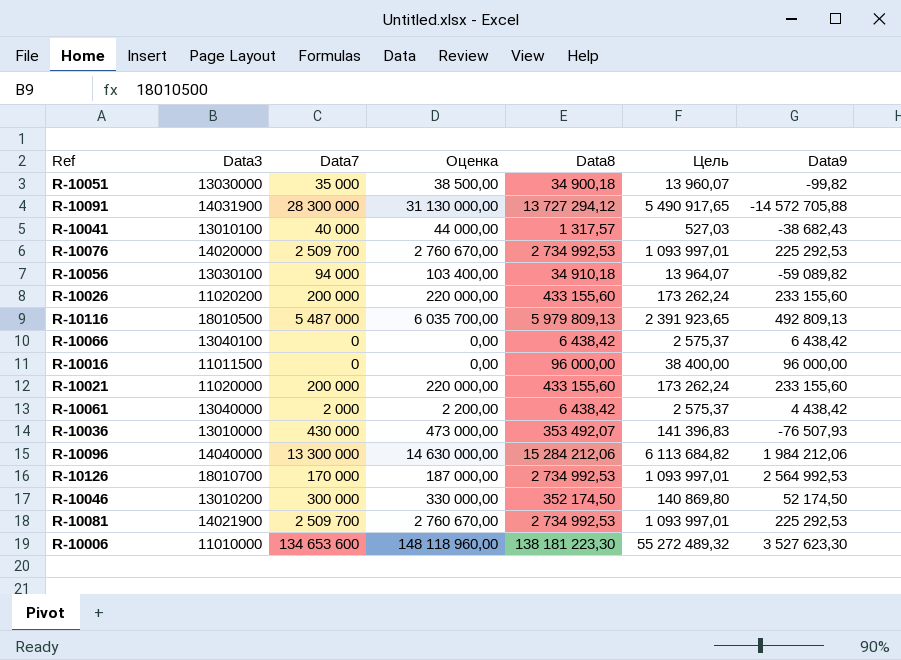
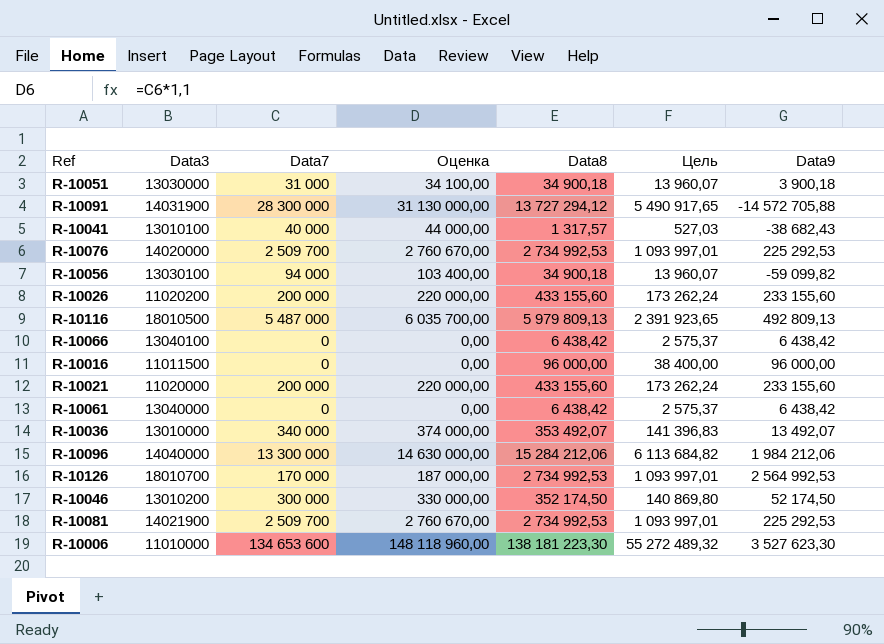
R-10051 | Data7: 35 000 -> 31 000
R-10051 | Оценка: 38 500,00 -> 34 100,00
R-10051 | Data9: -99,82 -> 3 900,18
R-10056 | Data8: 34 910,18 -> 34 900,18
R-10056 | Цель: 13 964,07 -> 13 960,07
R-10056 | Data9: -59 089,82 -> -59 099,82
R-10061 | Data7: 2 000 -> 0
R-10061 | Оценка: 2 200,00 -> 0,00
R-10061 | Data9: 4 438,42 -> 6 438,42
R-10036 | Data7: 430 000 -> 340 000
R-10036 | Оценка: 473 000,00 -> 374 000,00
R-10036 | Data9: -76 507,93 -> 13 492,07

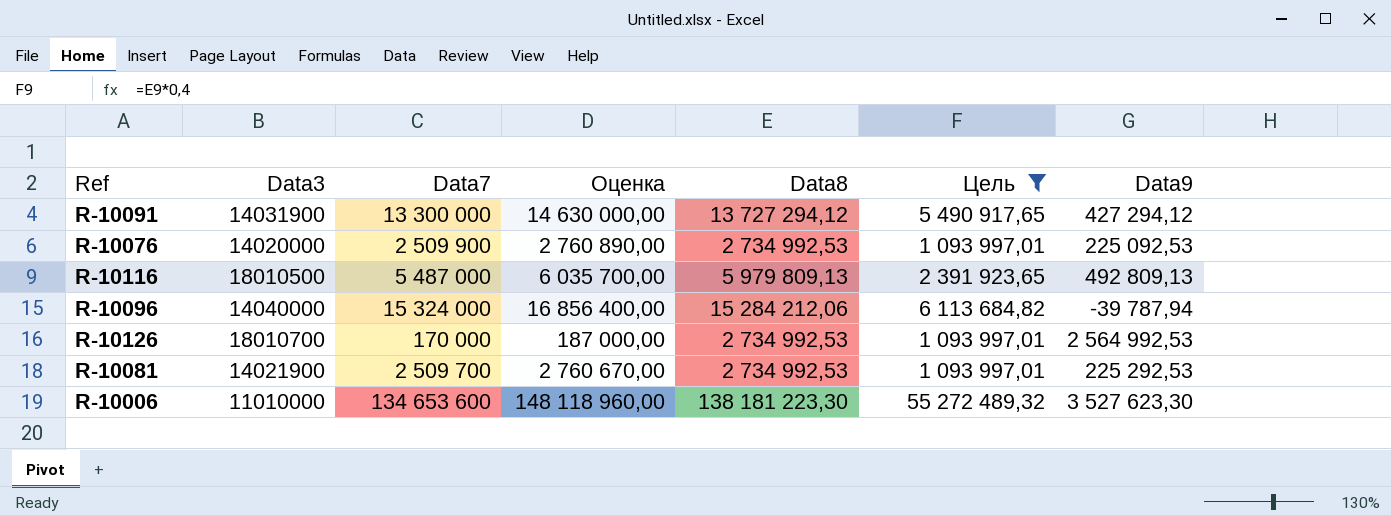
filter: none -> Цель >= 1 093 997,01
R-10091 | Data7: 28 300 000 -> 13 300 000
R-10091 | Оценка: 31 130 000,00 -> 14 630 000,00
R-10091 | Data9: -14 572 705,88 -> 427 294,12
R-10076 | Data7: 2 509 700 -> 2 509 900
R-10076 | Оценка: 2 760 670,00 -> 2 760 890,00
R-10076 | Data9: 225 292,53 -> 225 092,53
R-10096 | Data7: 13 300 000 -> 15 324 000
R-10096 | Оценка: 14 630 000,00 -> 16 856 400,00
R-10096 | Data9: 1 984 212,06 -> -39 787,94

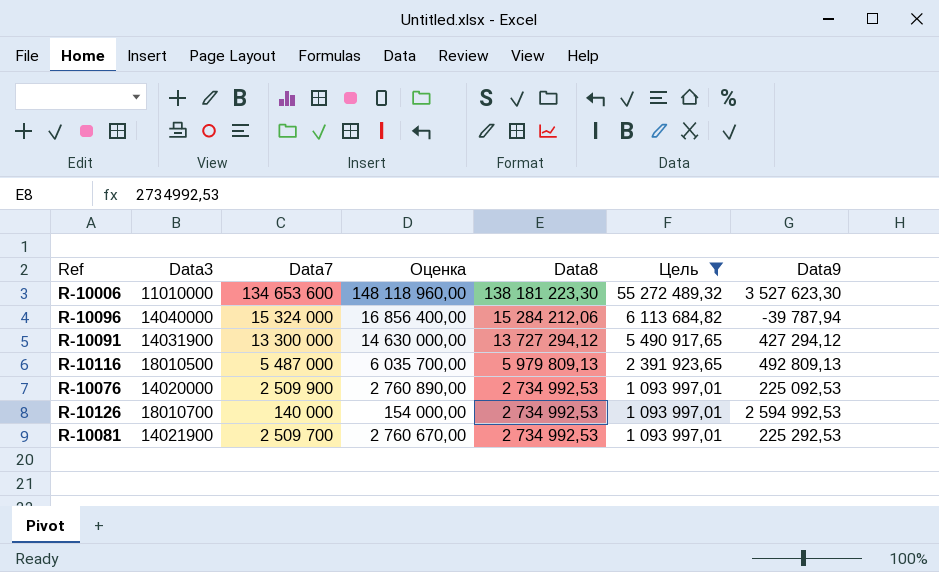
row order: none -> Data8 descending
R-10126 | Data7: 170 000 -> 140 000
R-10126 | Оценка: 187 000,00 -> 154 000,00
R-10126 | Data9: 2 564 992,53 -> 2 594 992,53

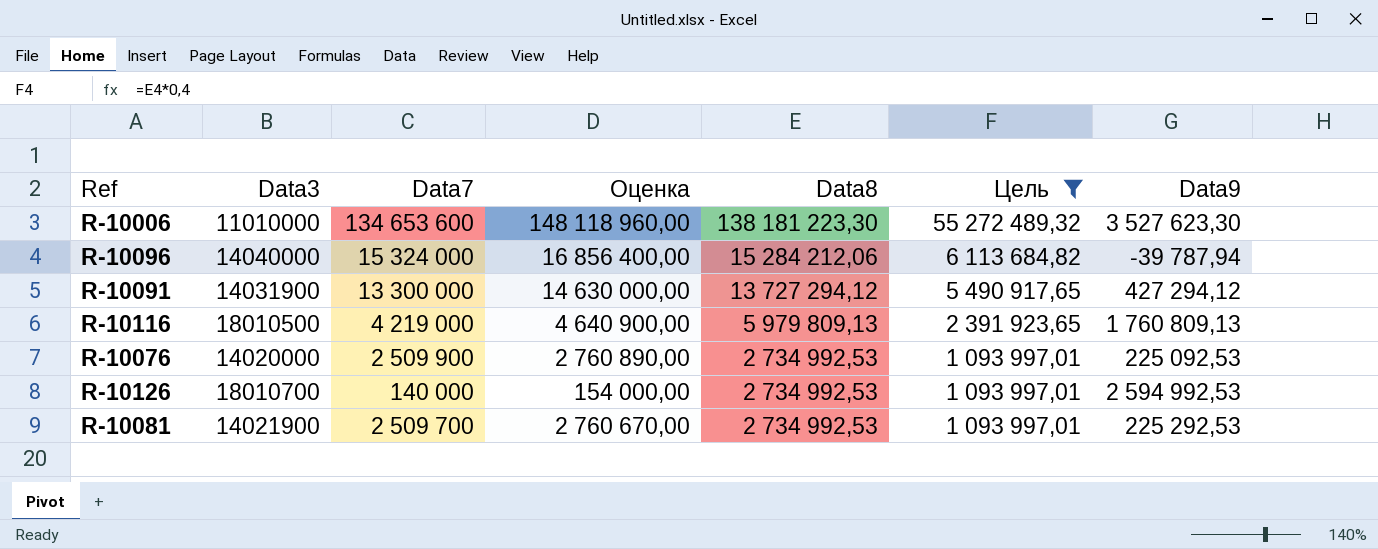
R-10116 | Data7: 5 487 000 -> 4 219 000
R-10116 | Оценка: 6 035 700,00 -> 4 640 900,00
R-10116 | Data9: 492 809,13 -> 1 760 809,13

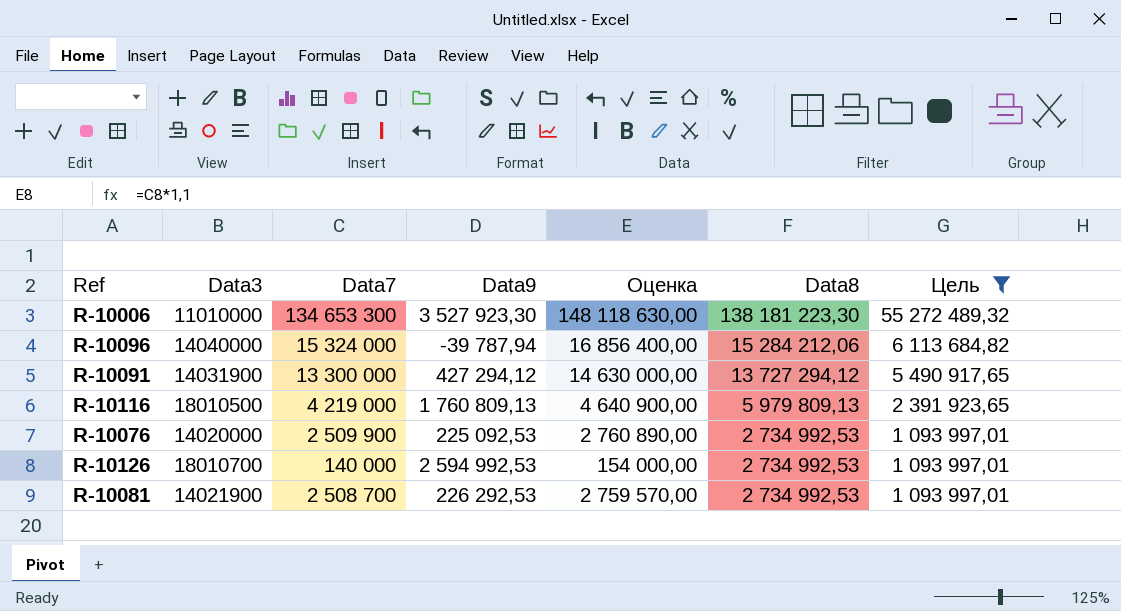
column Data9 | position: 7 -> 4
R-10006 | Data7: 134 653 600 -> 134 653 300
R-10006 | Data9: 3 527 623,30 -> 3 527 923,30
R-10006 | Оценка: 148 118 960,00 -> 148 118 630,00
R-10081 | Data7: 2 509 700 -> 2 508 700
R-10081 | Data9: 225 292,53 -> 226 292,53
R-10081 | Оценка: 2 760 670,00 -> 2 759 570,00

